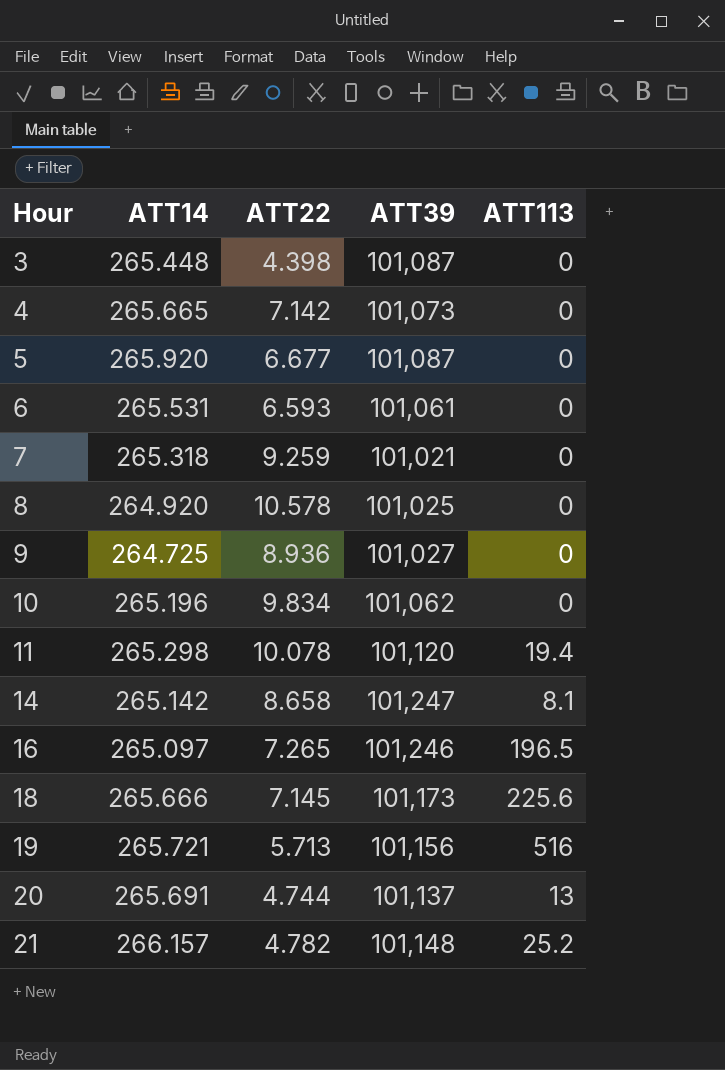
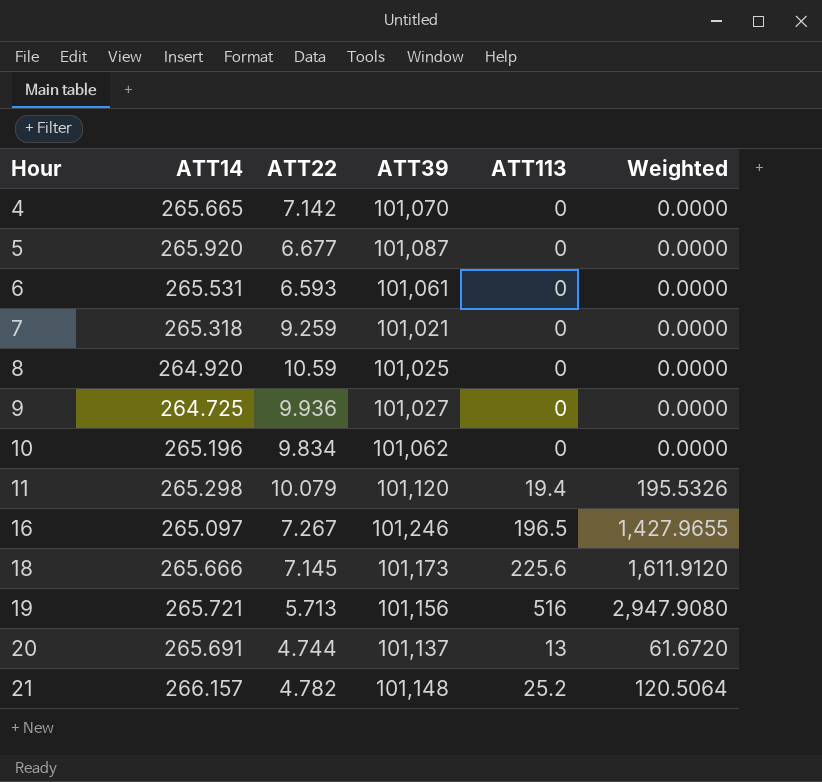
column Weighted | formula: none -> [ATT22] * [ATT113]
row 3: 265.448 | 4.398 | 101,087 | 0 -> none
row 14: 265.142 | 8.658 | 101,247 | 8.1 -> none
4 | ATT39: 101,073 -> 101,070
8 | ATT22: 10.578 -> 10.59
9 | ATT22: 8.936 -> 9.936
11 | ATT22: 10.078 -> 10.079
16 | ATT22: 7.265 -> 7.267

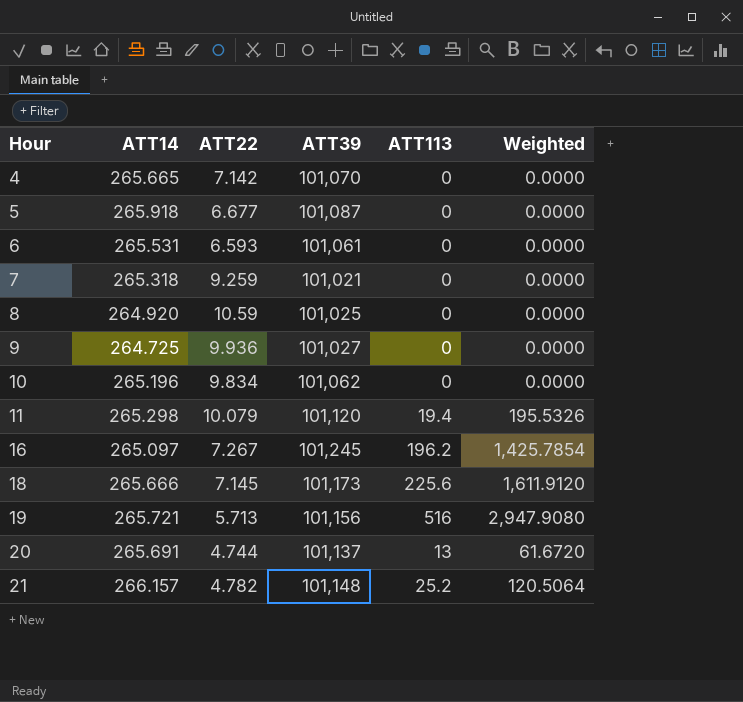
5 | ATT14: 265.920 -> 265.918
16 | ATT39: 101,246 -> 101,245
16 | ATT113: 196.5 -> 196.2
16 | Weighted: 1,427.9655 -> 1,425.7854

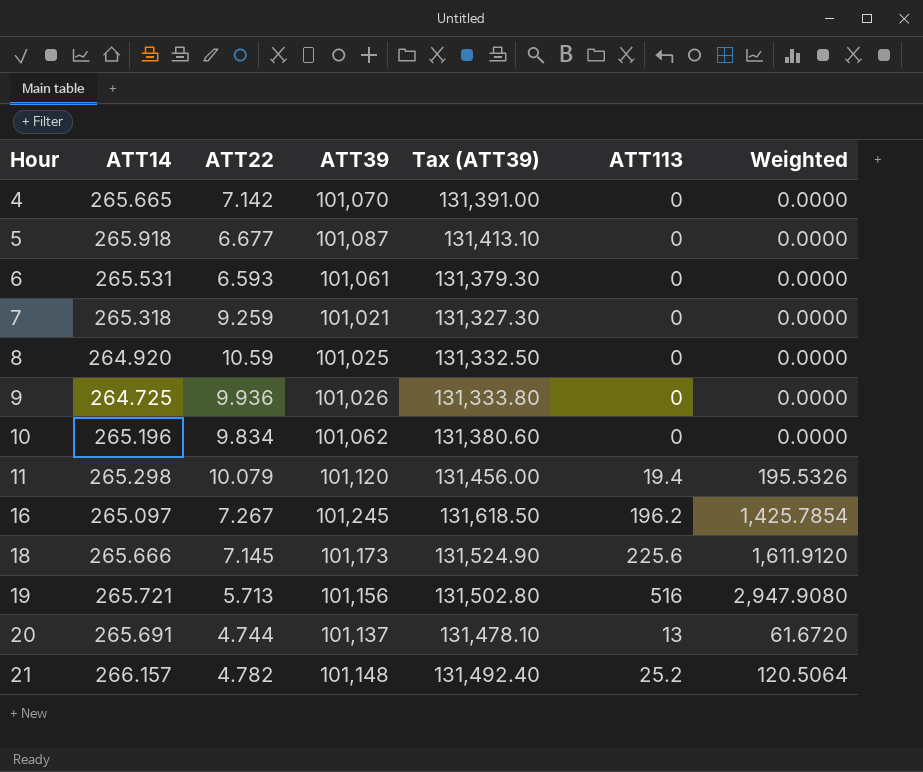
column Tax (ATT39) | formula: none -> [ATT39] * 1.3
9 | ATT39: 101,027 -> 101,026

